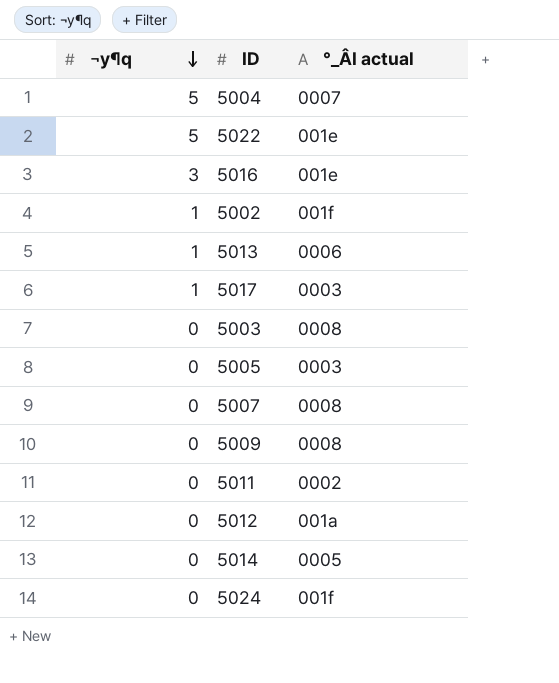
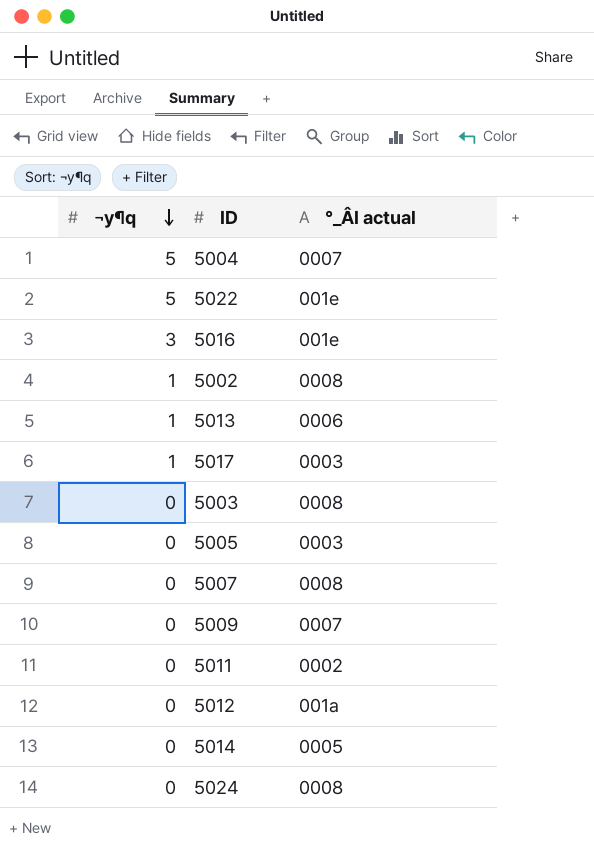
5002 | °_ÂI actual: 001f -> 0008
5009 | °_ÂI actual: 0008 -> 0007
5024 | °_ÂI actual: 001f -> 0008

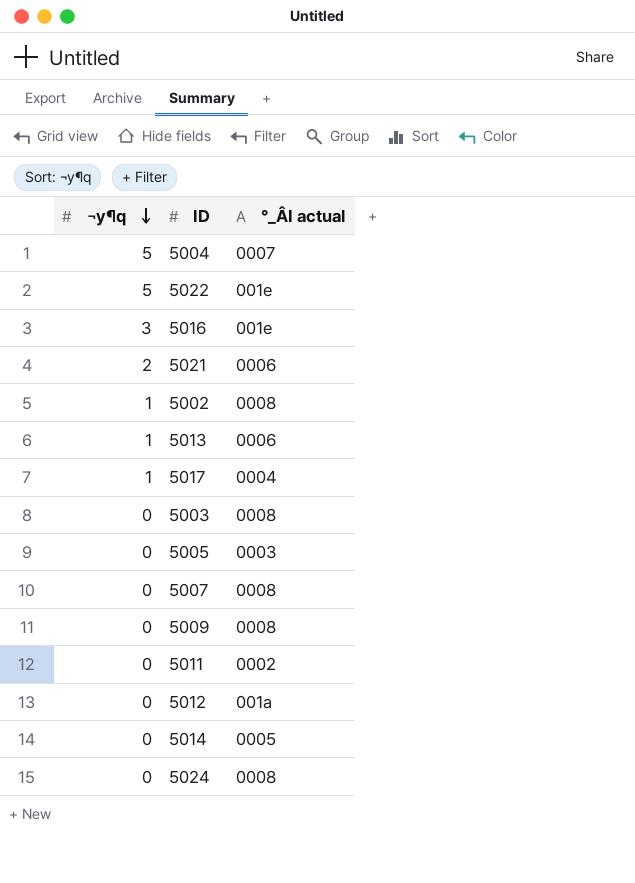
row 5021: none -> 2 | 0006
5017 | °_ÂI actual: 0003 -> 0004
5009 | °_ÂI actual: 0007 -> 0008

